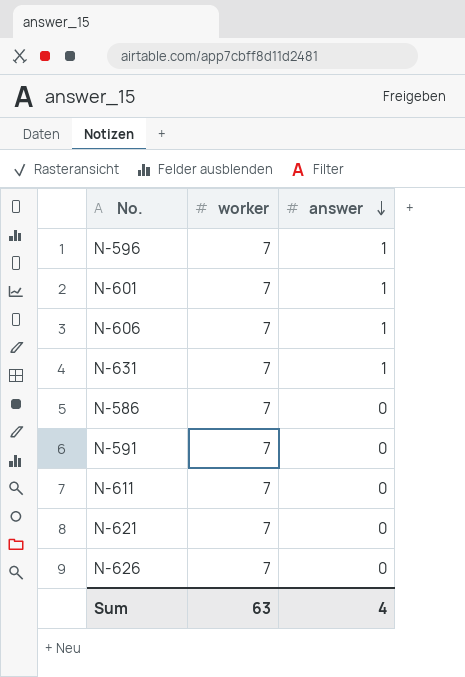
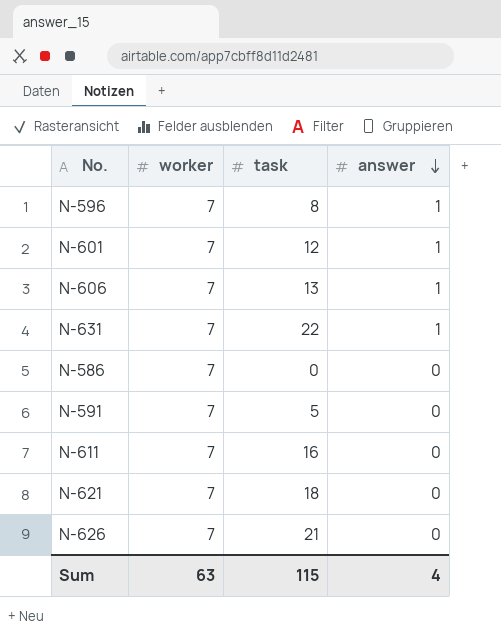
column task | position: none -> 3

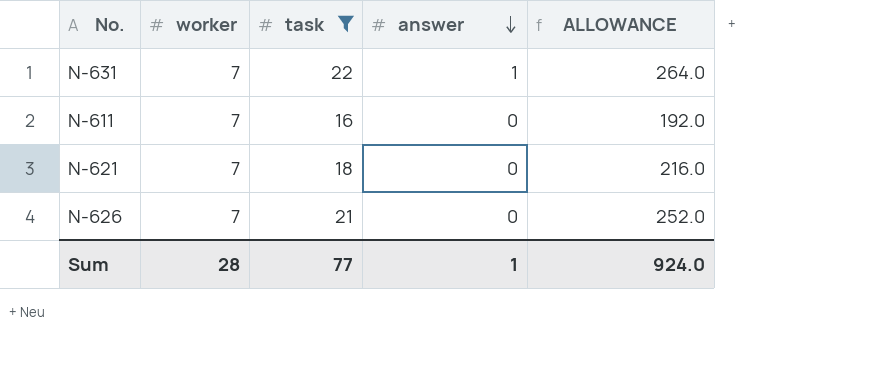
filter: none -> task >= 16
column ALLOWANCE | formula: none -> [task] * 12
Sum | worker: 63 -> 28
Sum | task: 115 -> 77
Sum | answer: 4 -> 1

